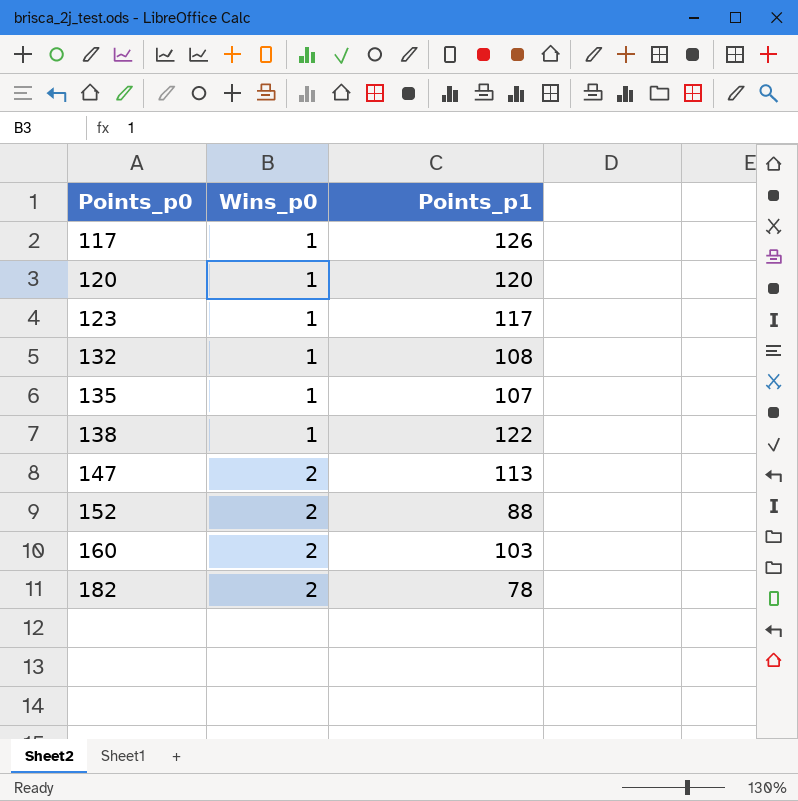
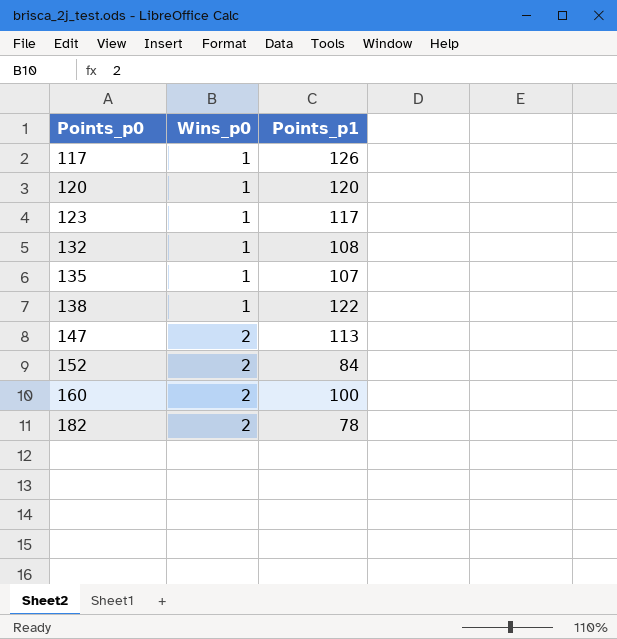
152 | Points_p1: 88 -> 84
160 | Points_p1: 103 -> 100

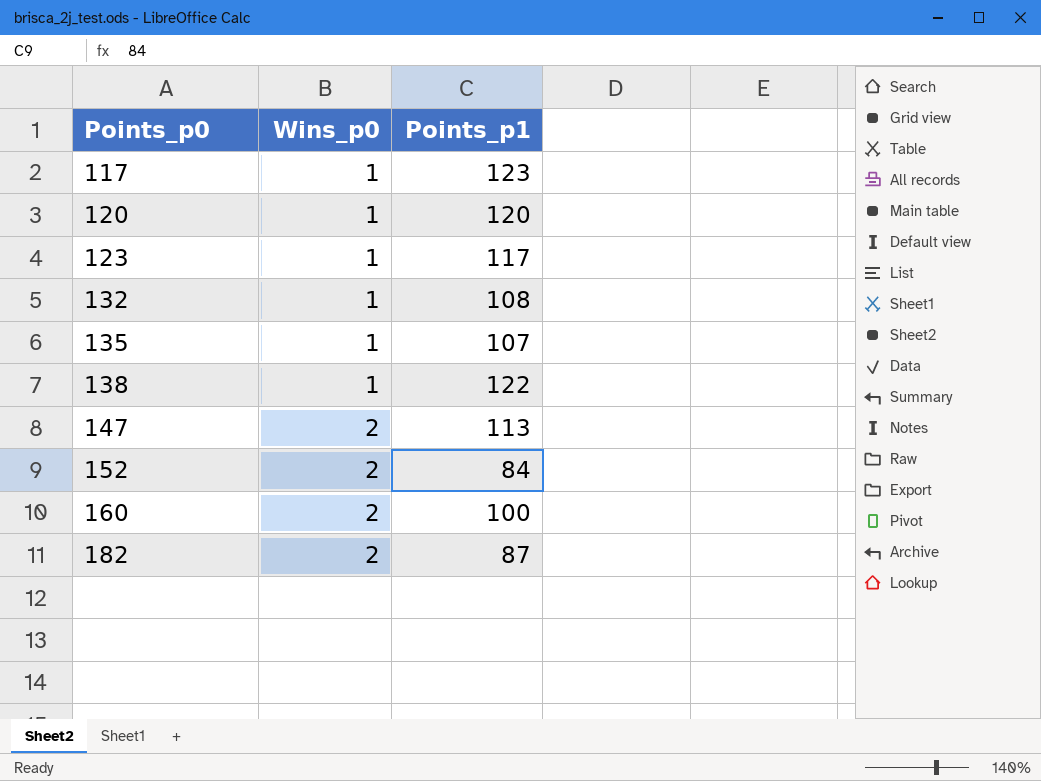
117 | Points_p1: 126 -> 123
182 | Points_p1: 78 -> 87

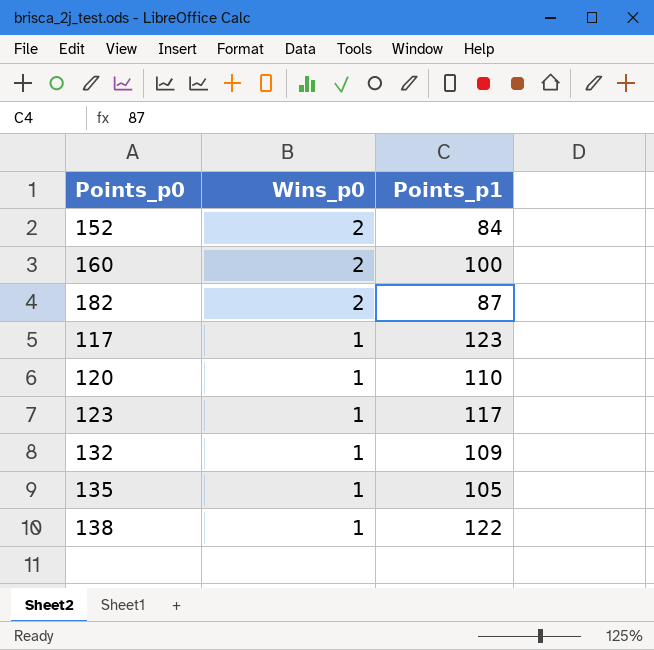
row order: Points_p0 ascending -> Wins_p0 descending
row 147: 2 | 113 -> none
120 | Points_p1: 120 -> 110
132 | Points_p1: 108 -> 109
135 | Points_p1: 107 -> 105

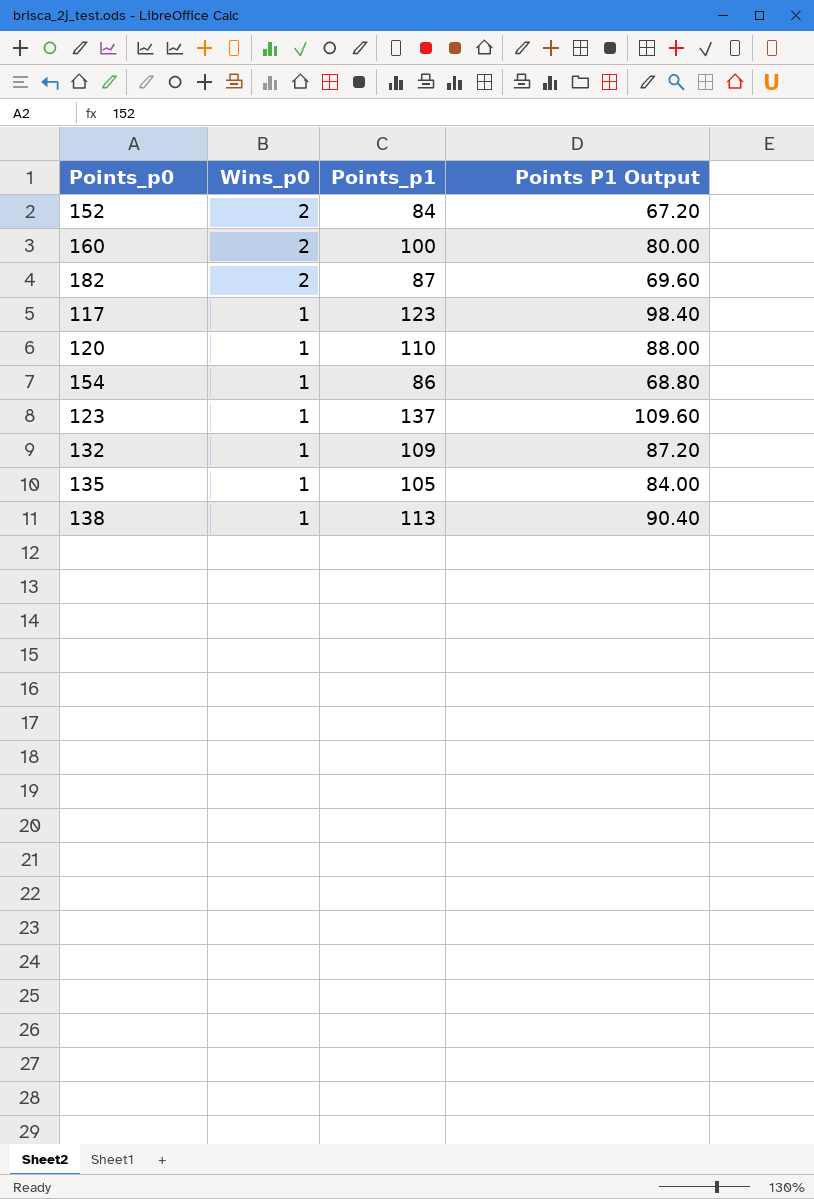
column Points P1 Output | formula: none -> [Points_p1] * 0.8
row 154: none -> 1 | 86 | 68.80
123 | Points_p1: 117 -> 137
138 | Points_p1: 122 -> 113

